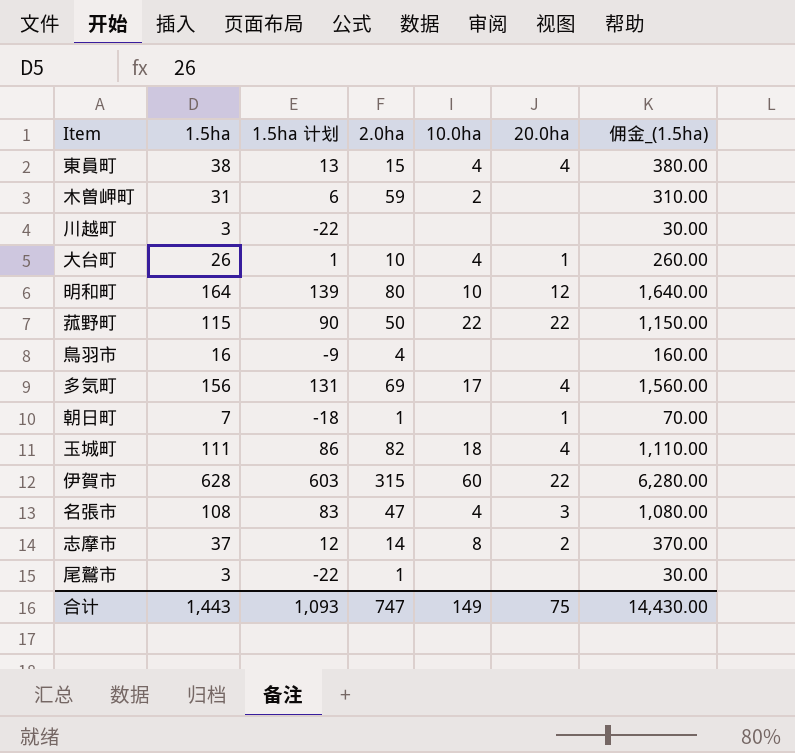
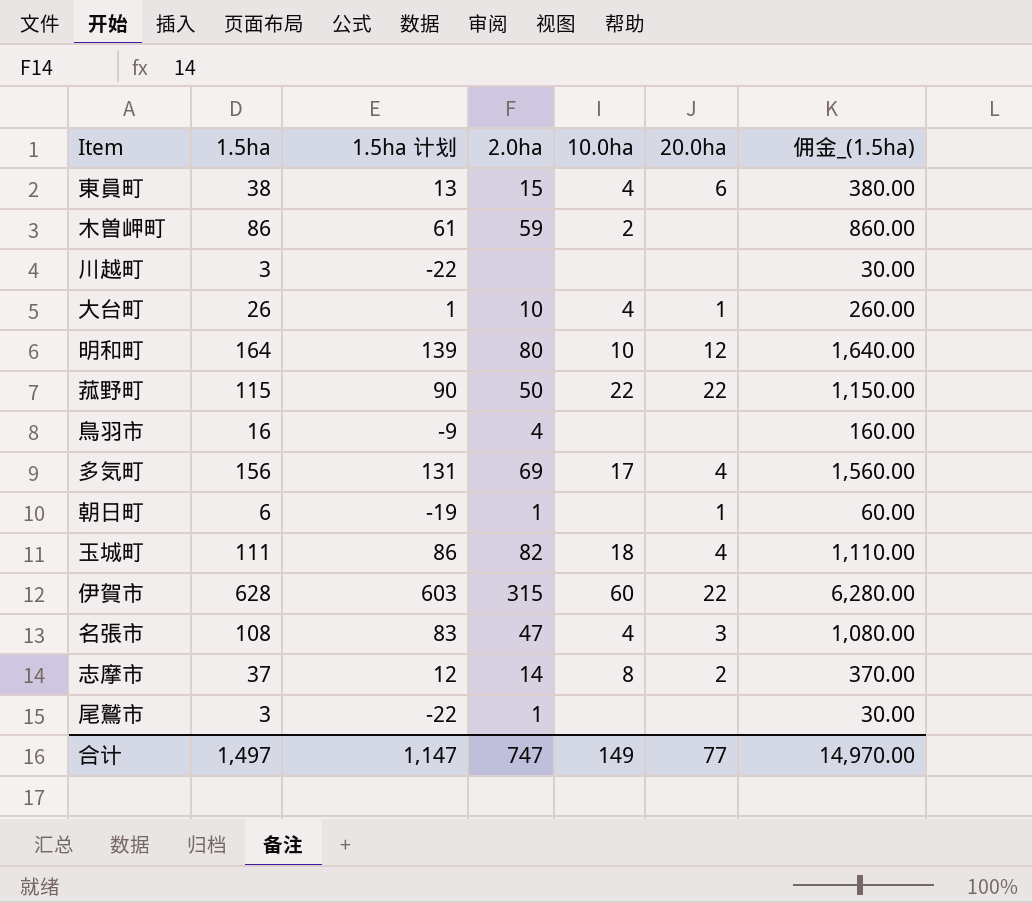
東員町 | 20.0ha: 4 -> 6
木曽岬町 | 1.5ha: 31 -> 86
木曽岬町 | 1.5ha 计划: 6 -> 61
木曽岬町 | 佣金_(1.5ha): 310.00 -> 860.00
朝日町 | 1.5ha: 7 -> 6
朝日町 | 1.5ha 计划: -18 -> -19
朝日町 | 佣金_(1.5ha): 70.00 -> 60.00
合计 | 1.5ha: 1,443 -> 1,497
合计 | 1.5ha 计划: 1,093 -> 1,147
合计 | 20.0ha: 75 -> 77
合计 | 佣金_(1.5ha): 14,430.00 -> 14,970.00

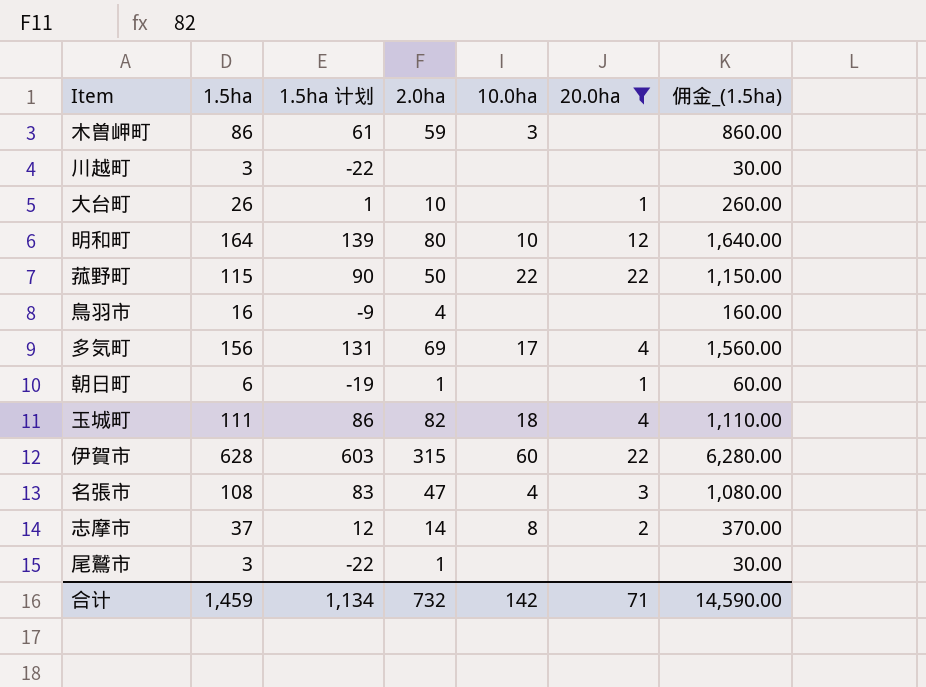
filter: none -> 20.0ha != 6
木曽岬町 | 10.0ha: 2 -> 3
大台町 | 10.0ha: 4 -> none
合计 | 1.5ha: 1,497 -> 1,459
合计 | 1.5ha 计划: 1,147 -> 1,134
合计 | 2.0ha: 747 -> 732
合计 | 10.0ha: 149 -> 142
合计 | 20.0ha: 77 -> 71
合计 | 佣金_(1.5ha): 14,970.00 -> 14,590.00

